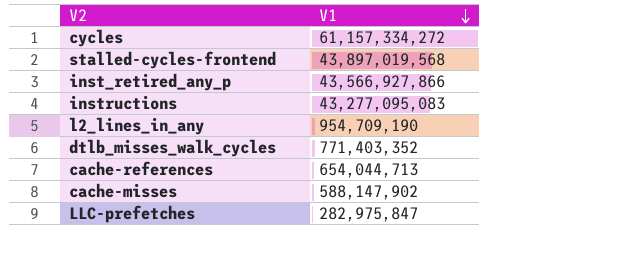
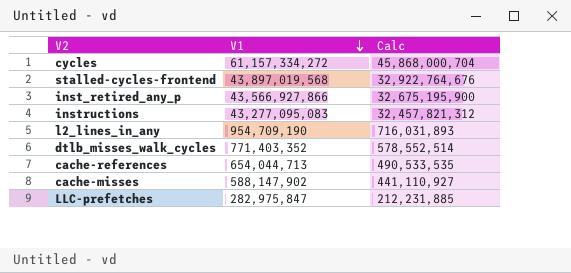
column Calc | formula: none -> [V1] * 0.75

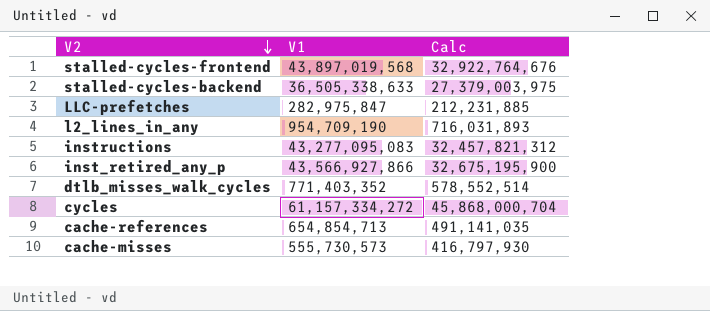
row order: V1 descending -> V2 descending
row stalled-cycles-backend: none -> 36,505,338,633 | 27,379,003,975
cache-references | V1: 654,044,713 -> 654,854,713
cache-references | Calc: 490,533,535 -> 491,141,035
cache-misses | V1: 588,147,902 -> 555,730,573
cache-misses | Calc: 441,110,927 -> 416,797,930

